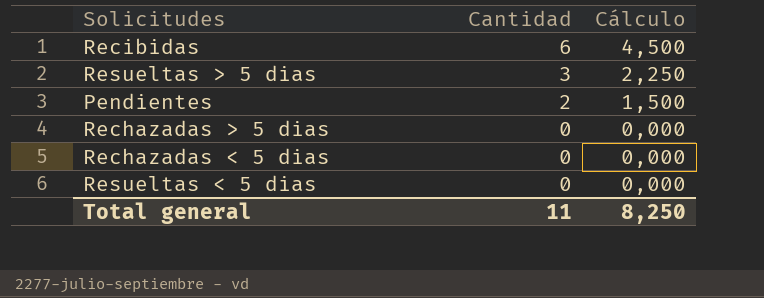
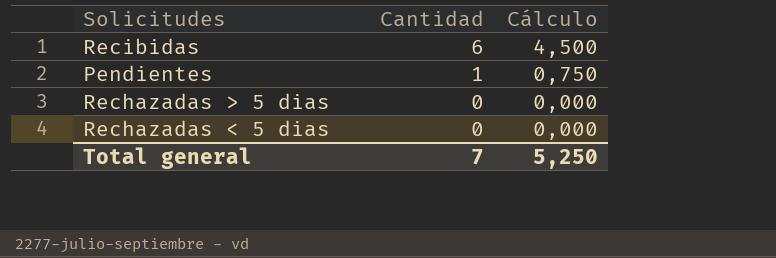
row Resueltas > 5 dias: 3 | 2,250 -> none
row Resueltas < 5 dias: 0 | 0,000 -> none
Pendientes | Cantidad: 2 -> 1
Pendientes | Cálculo: 1,500 -> 0,750
Total general | Cantidad: 11 -> 7
Total general | Cálculo: 8,250 -> 5,250

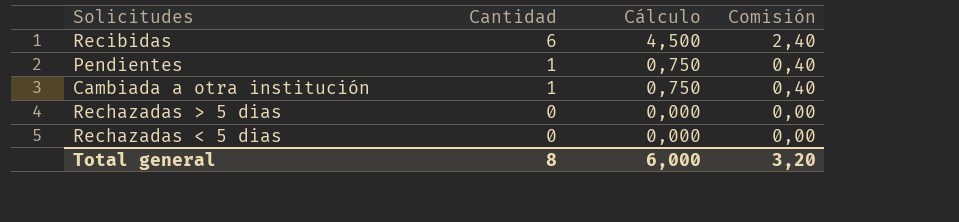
column Comisión | formula: none -> [Cantidad] * 0,4
row Cambiada a otra institución: none -> 1 | 0,750 | 0,40
Total general | Cantidad: 7 -> 8
Total general | Cálculo: 5,250 -> 6,000

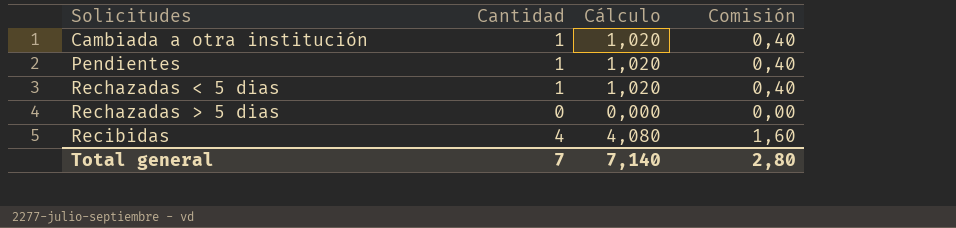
row order: Cantidad descending -> Solicitudes ascending
column Cálculo | formula: [Cantidad] * 0,75 -> [Cantidad] * 1,02
Rechazadas < 5 dias | Cantidad: 0 -> 1
Rechazadas < 5 dias | Comisión: 0,00 -> 0,40
Recibidas | Cantidad: 6 -> 4
Recibidas | Comisión: 2,40 -> 1,60
Total general | Cantidad: 8 -> 7
Total general | Cálculo: 6,000 -> 7,140
Total general | Comisión: 3,20 -> 2,80

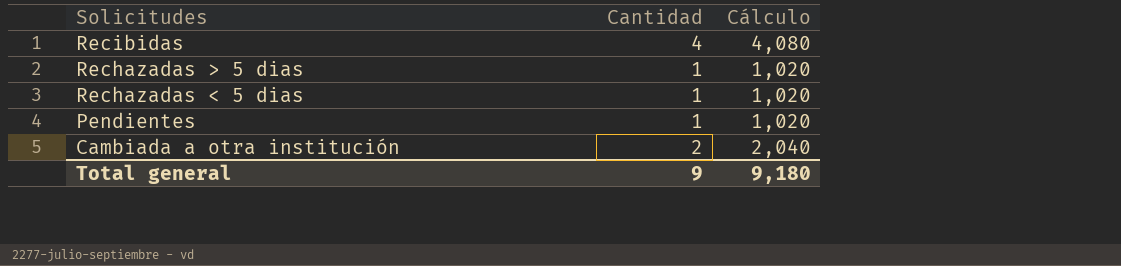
row order: Solicitudes ascending -> Solicitudes descending
column Comisión | formula: [Cantidad] * 0,4 -> none
Rechazadas > 5 dias | Cantidad: 0 -> 1
Rechazadas > 5 dias | Cálculo: 0,000 -> 1,020
Cambiada a otra institución | Cantidad: 1 -> 2
Cambiada a otra institución | Cálculo: 1,020 -> 2,040
Total general | Cantidad: 7 -> 9
Total general | Cálculo: 7,140 -> 9,180

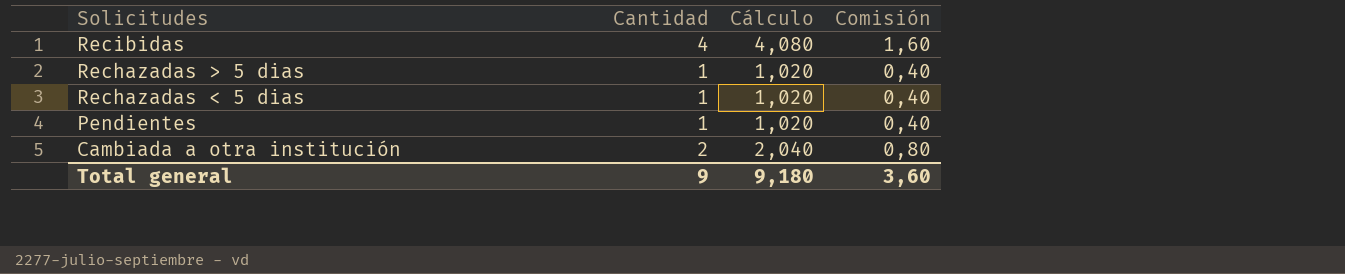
column Comisión | formula: none -> [Cantidad] * 0,4

